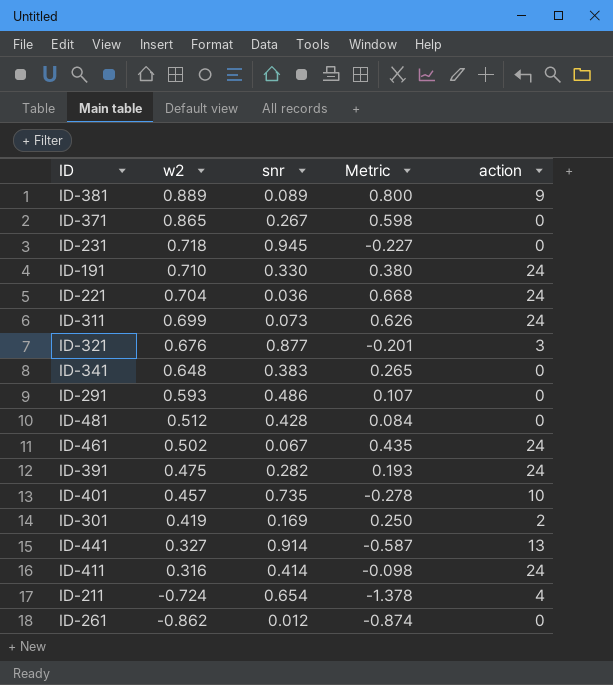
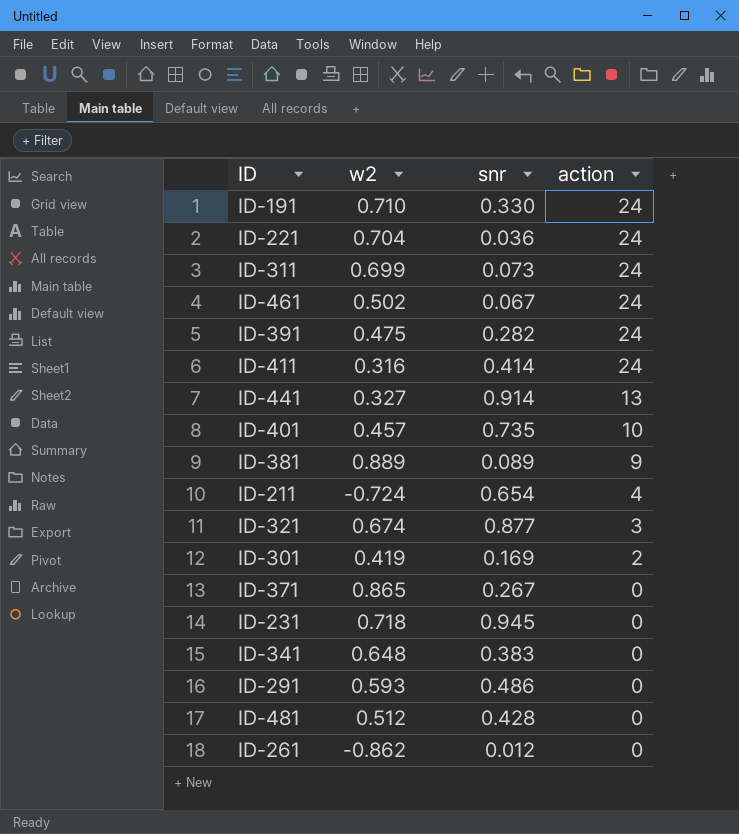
row order: w2 descending -> action descending
column Metric | formula: [w2] - [snr] -> none
ID-321 | w2: 0.676 -> 0.674

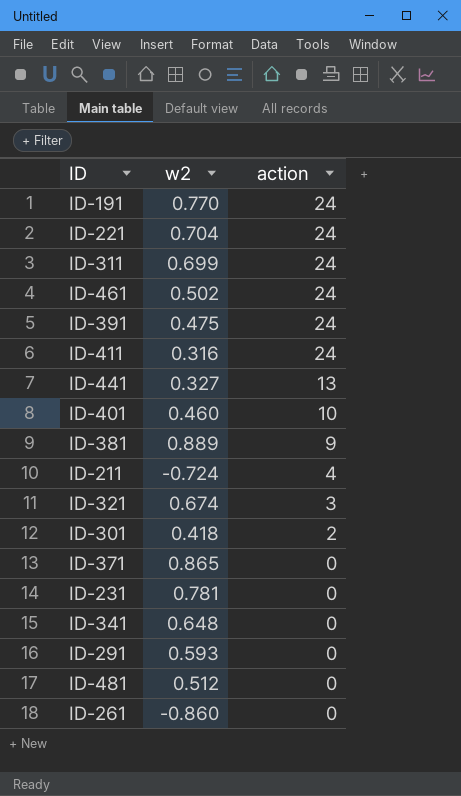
column snr | position: 3 -> none
ID-191 | w2: 0.710 -> 0.770
ID-401 | w2: 0.457 -> 0.460
ID-301 | w2: 0.419 -> 0.418
ID-231 | w2: 0.718 -> 0.781
ID-261 | w2: -0.862 -> -0.860

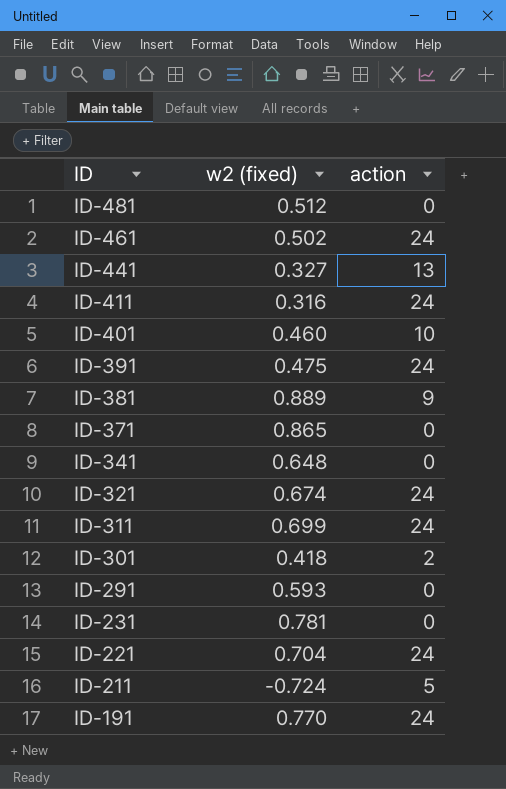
row order: action descending -> ID descending
column name: w2 -> w2 (fixed)
row ID-261: -0.860 | 0 -> none
ID-321 | action: 3 -> 24
ID-211 | action: 4 -> 5

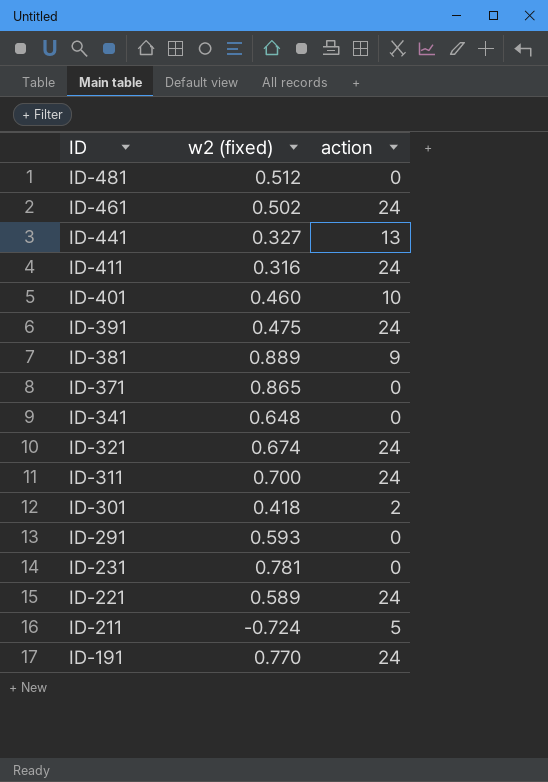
ID-311 | w2 (fixed): 0.699 -> 0.700
ID-221 | w2 (fixed): 0.704 -> 0.589

